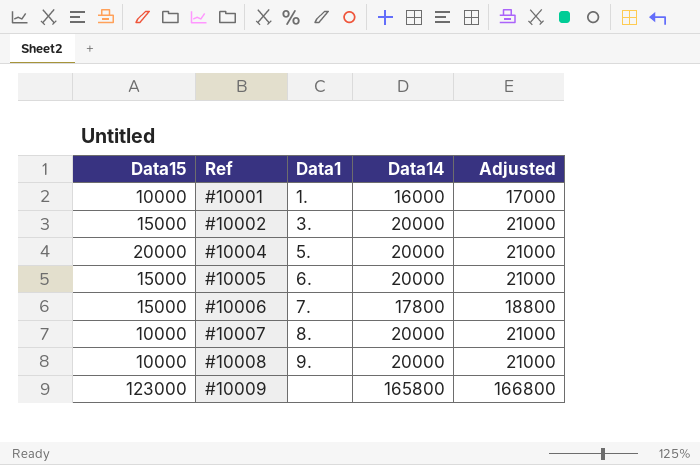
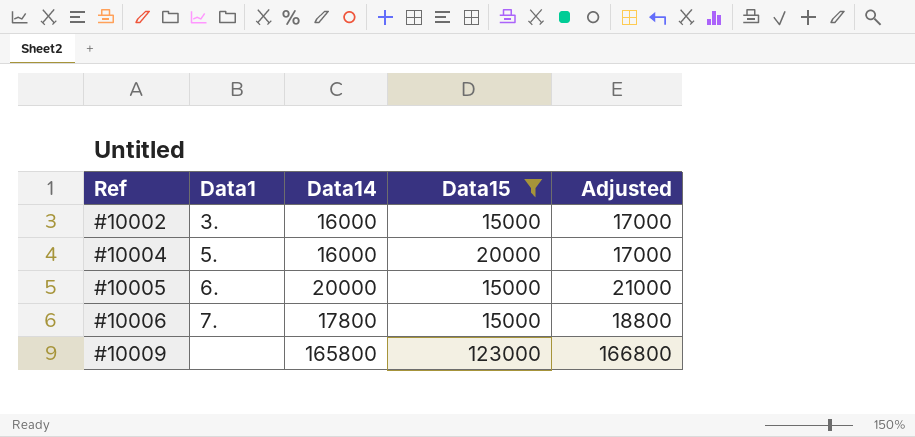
filter: none -> Data15 != 10000
column Data15 | position: 1 -> 4
#10002 | Data14: 20000 -> 16000
#10002 | Adjusted: 21000 -> 17000
#10004 | Data14: 20000 -> 16000
#10004 | Adjusted: 21000 -> 17000

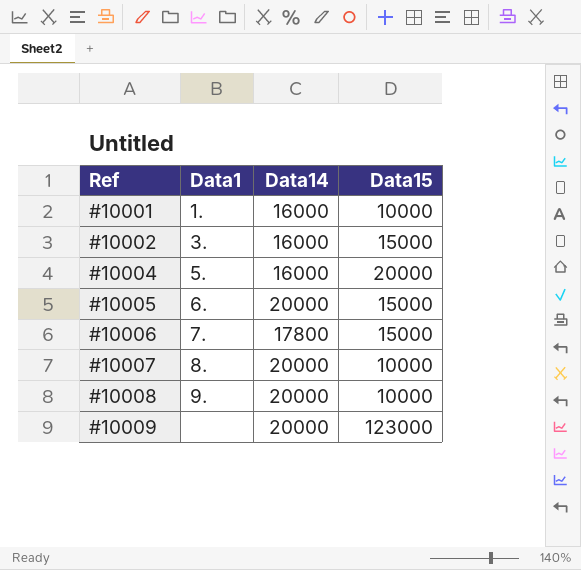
filter: Data15 != 10000 -> none
column Adjusted | formula: [Data14] + 1000 -> none
#10009 | Data14: 165800 -> 20000

